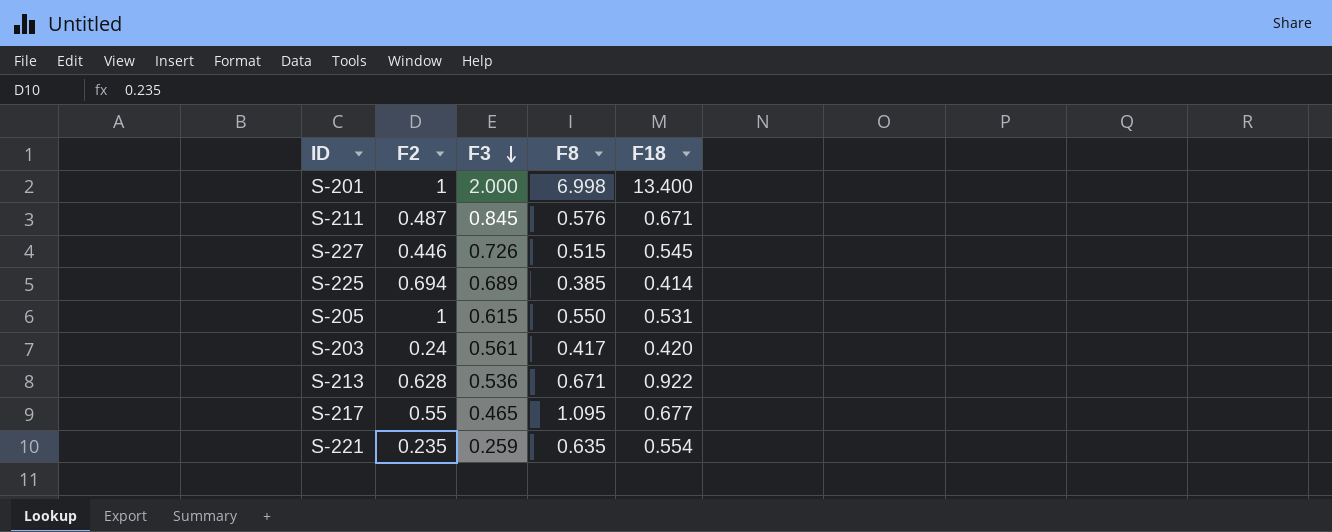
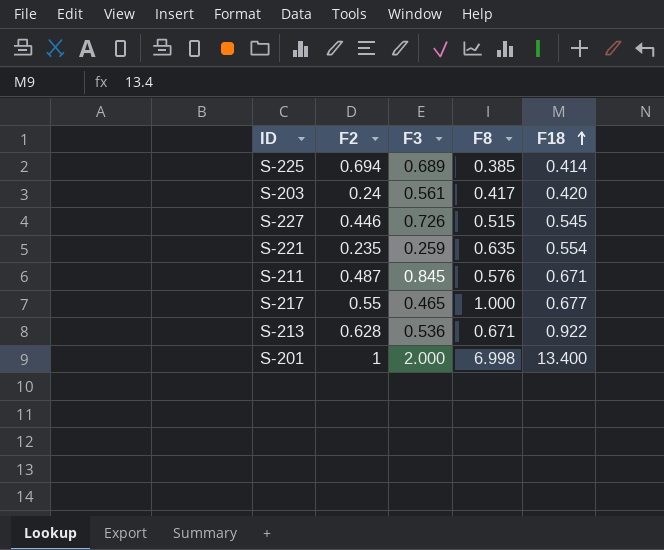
row order: F3 descending -> F18 ascending
row S-205: 1 | 0.615 | 0.550 | 0.531 -> none
S-217 | F8: 1.095 -> 1.000

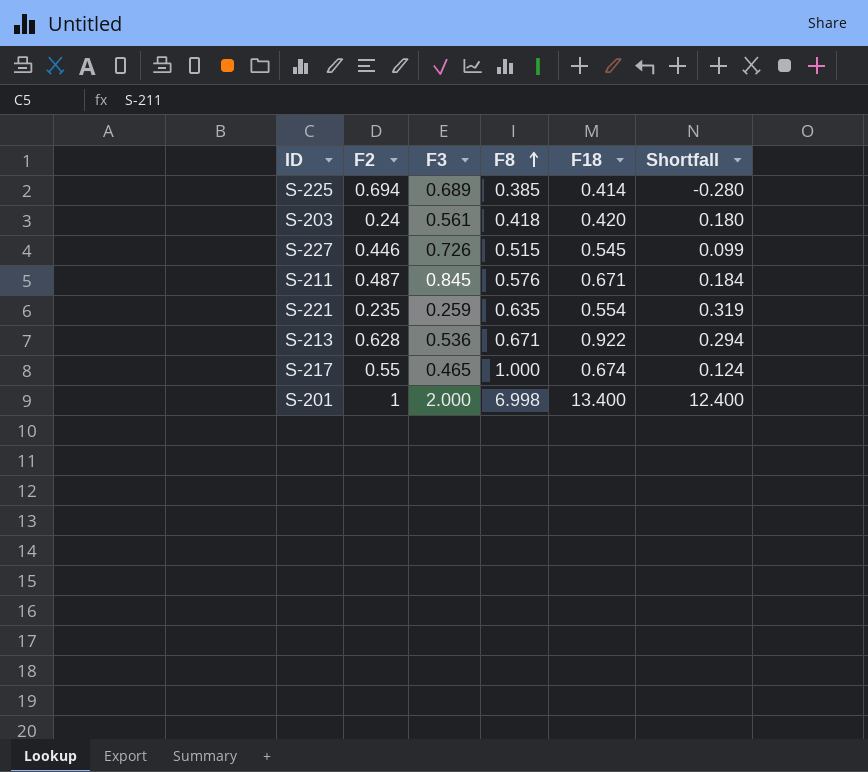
row order: F18 ascending -> F8 ascending
column Shortfall | formula: none -> [F18] - [F2]
S-203 | F8: 0.417 -> 0.418
S-217 | F18: 0.677 -> 0.674

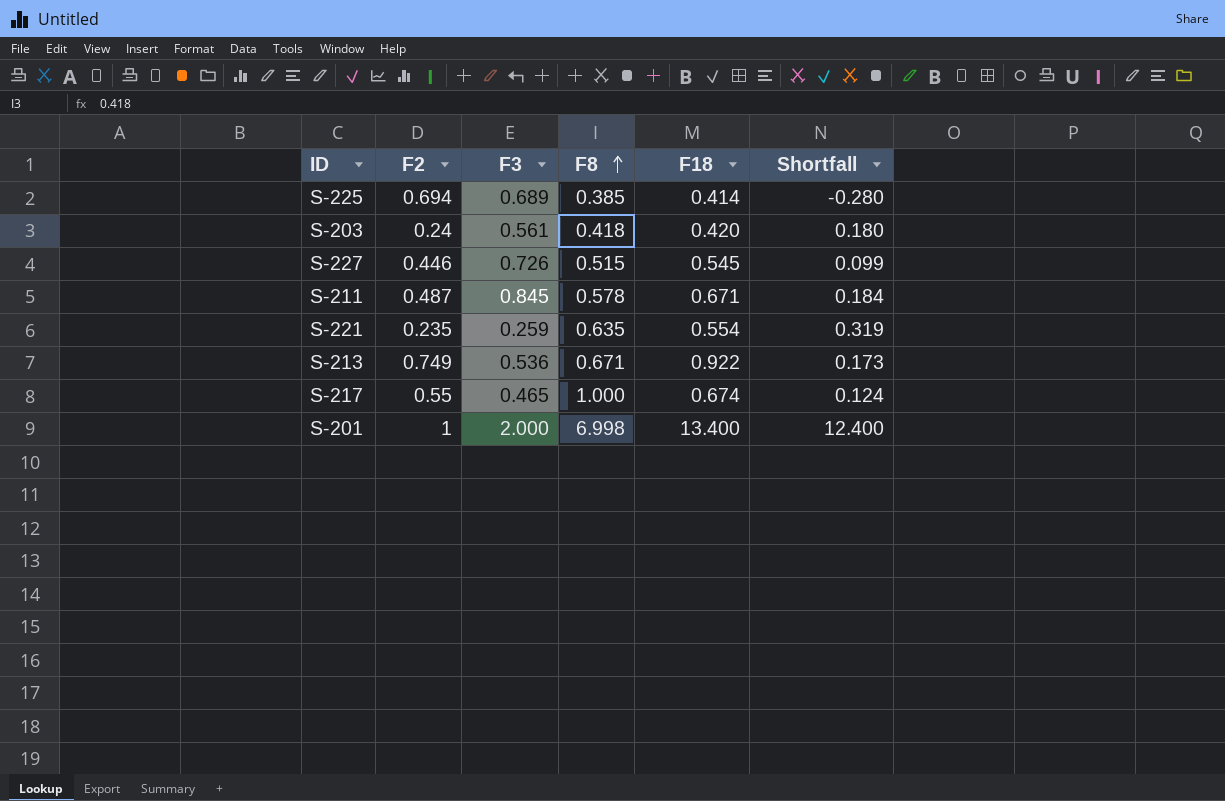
S-211 | F8: 0.576 -> 0.578
S-213 | F2: 0.628 -> 0.749
S-213 | Shortfall: 0.294 -> 0.173

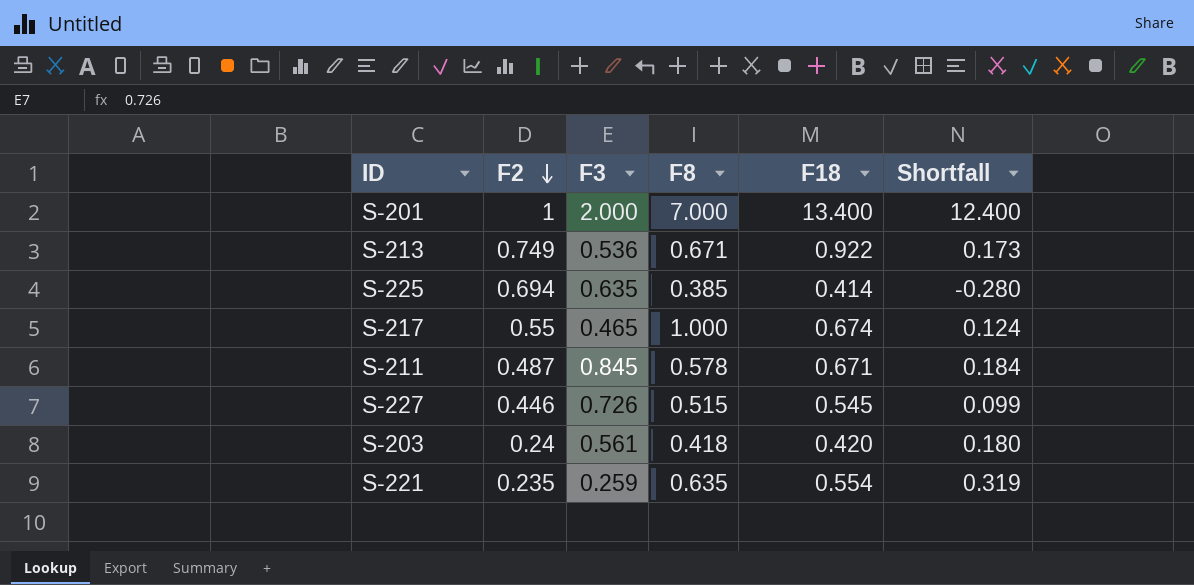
row order: F8 ascending -> F2 descending
S-201 | F8: 6.998 -> 7.000
S-225 | F3: 0.689 -> 0.635

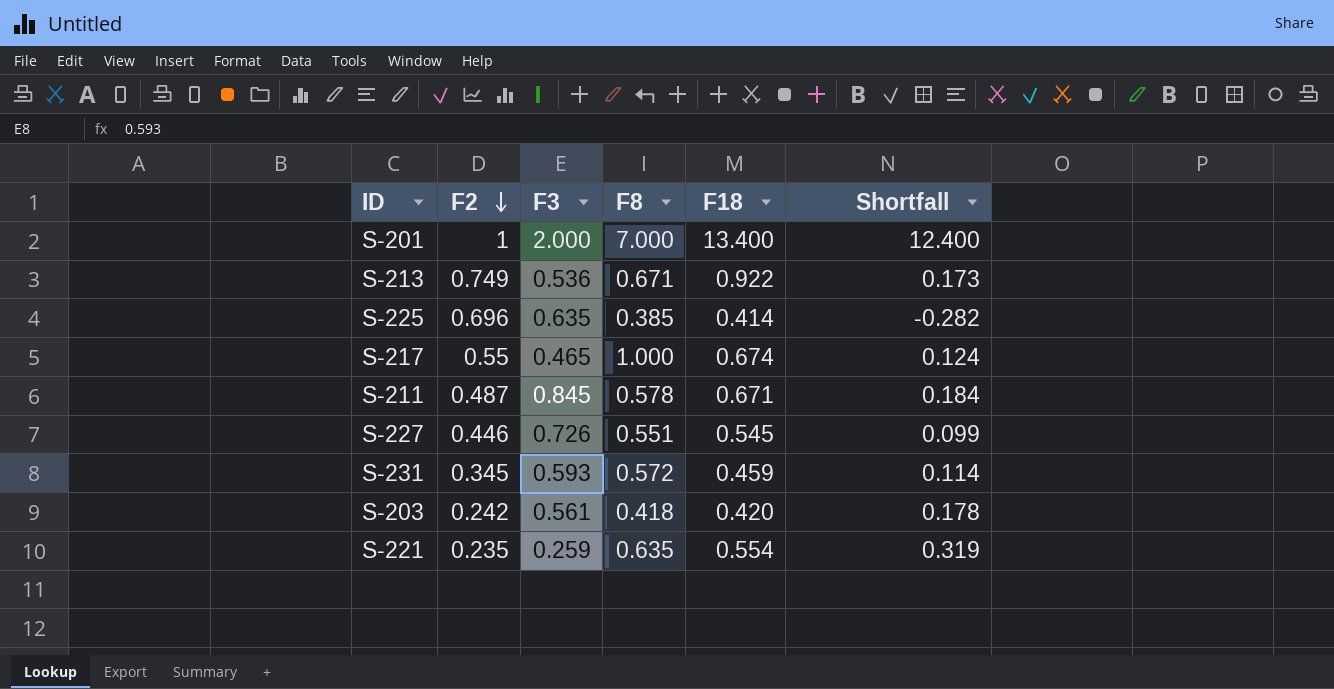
S-225 | F2: 0.694 -> 0.696
S-225 | Shortfall: -0.280 -> -0.282
S-227 | F8: 0.515 -> 0.551
row S-231: none -> 0.345 | 0.593 | 0.572 | 0.459 | 0.114
S-203 | F2: 0.24 -> 0.242
S-203 | Shortfall: 0.180 -> 0.178

